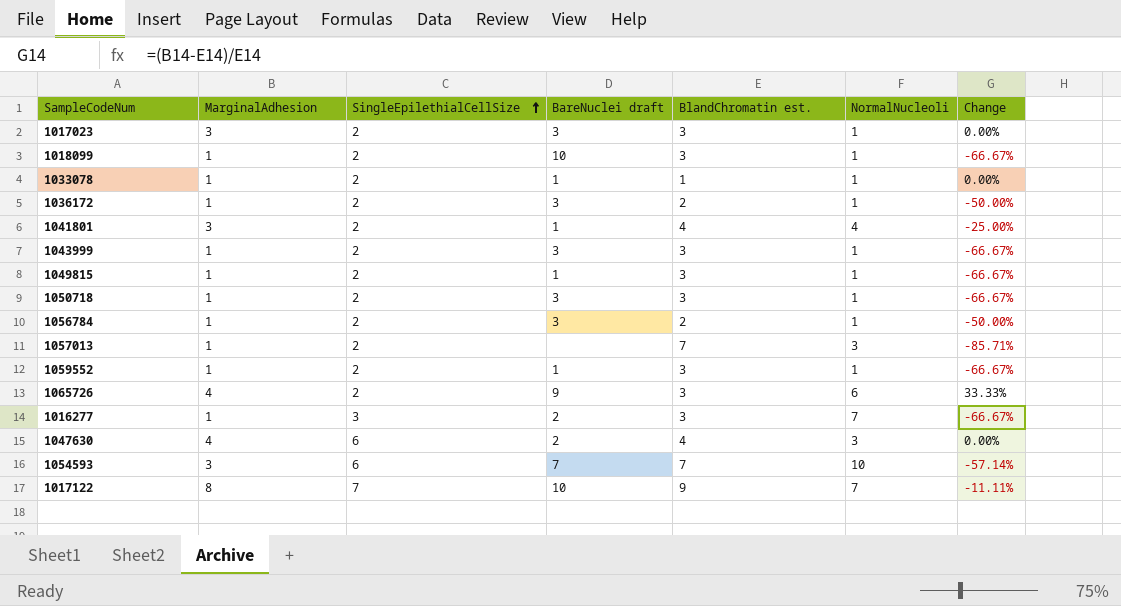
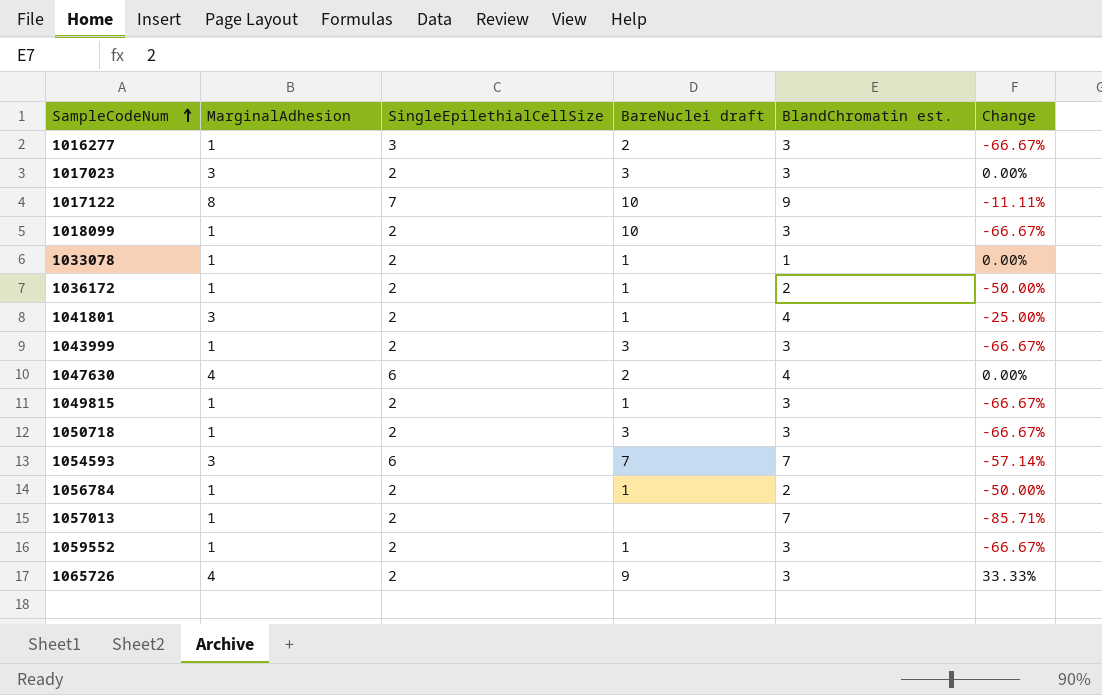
row order: SingleEpilethialCellSize ascending -> SampleCodeNum ascending
column NormalNucleoli | position: 6 -> none
1036172 | BareNuclei draft: 3 -> 1
1056784 | BareNuclei draft: 3 -> 1

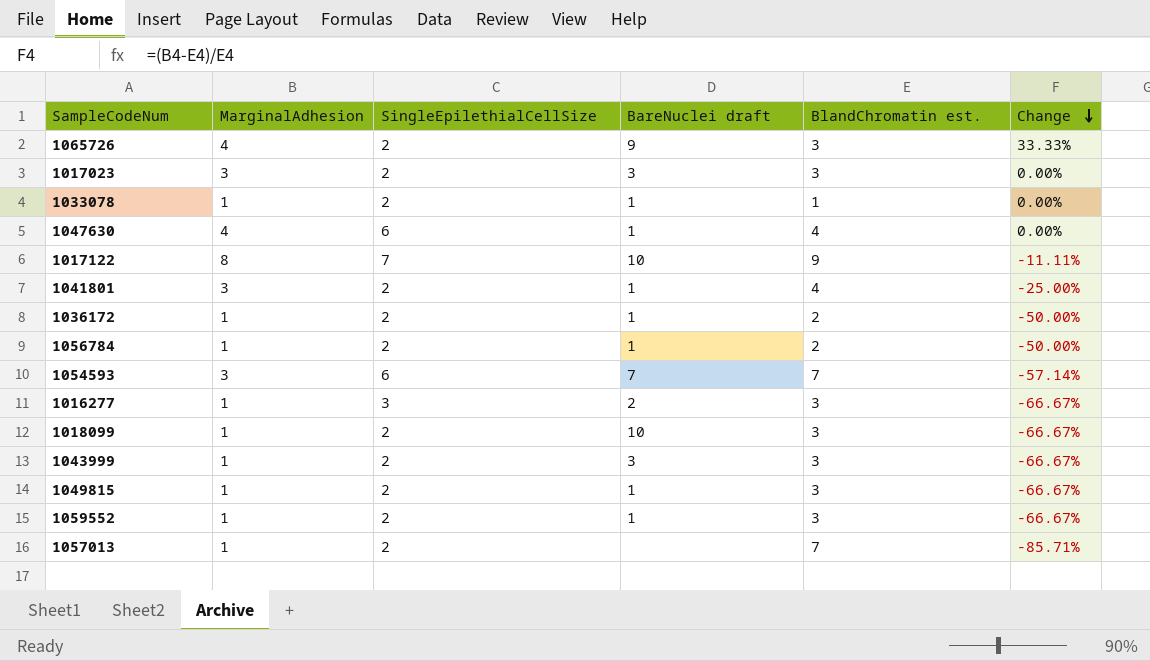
row order: SampleCodeNum ascending -> Change descending
row 1050718: 1 | 2 | 3 | 3 | -66.67% -> none
1047630 | BareNuclei draft: 2 -> 1

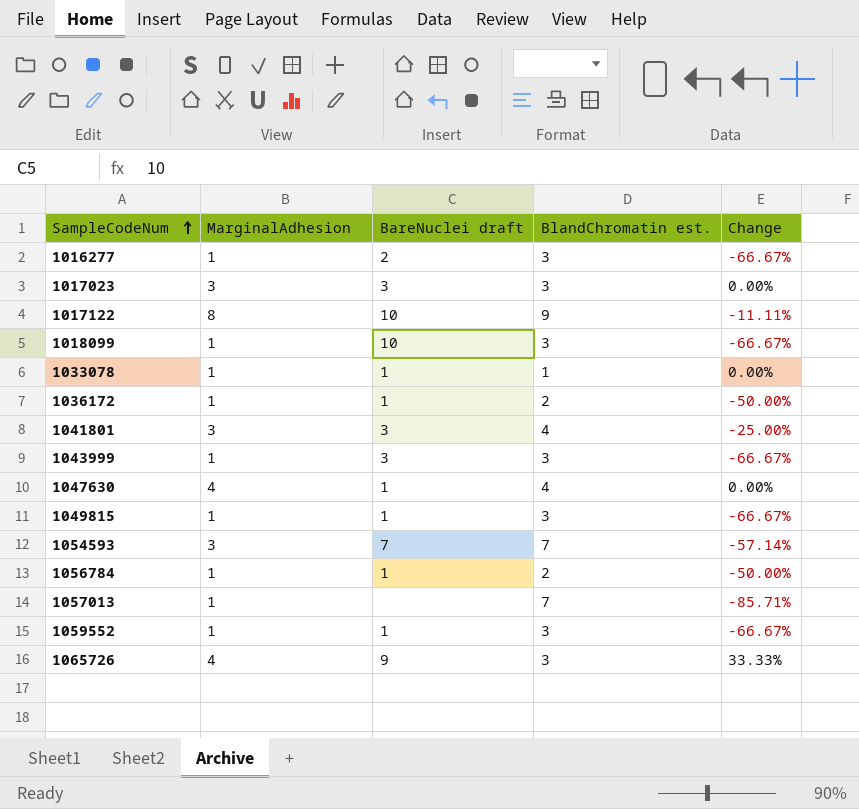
row order: Change descending -> SampleCodeNum ascending
column SingleEpilethialCellSize | position: 3 -> none
1041801 | BareNuclei draft: 1 -> 3

